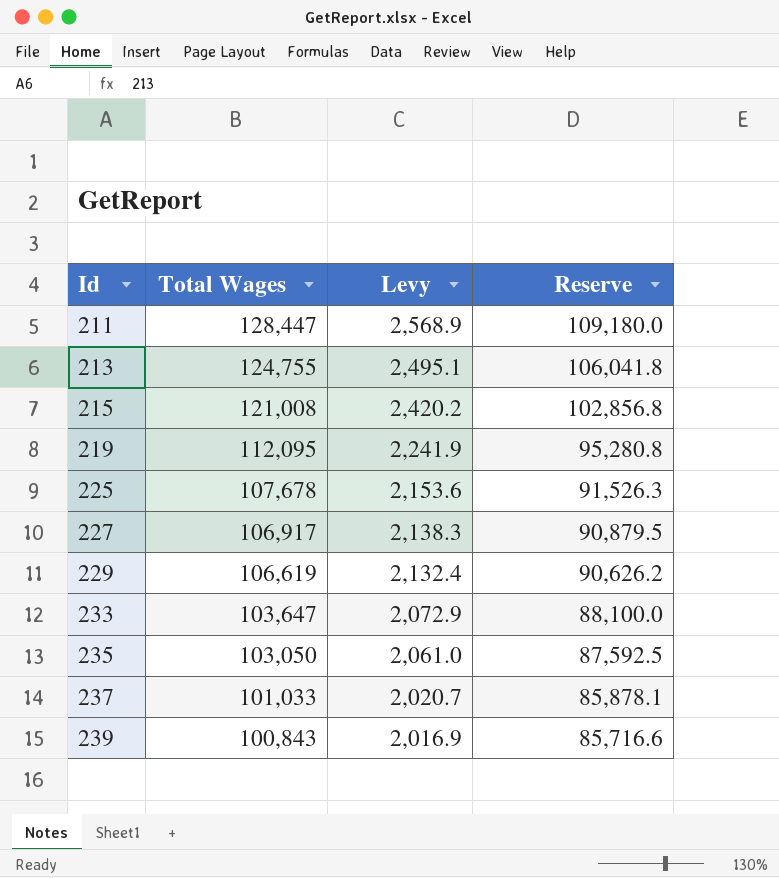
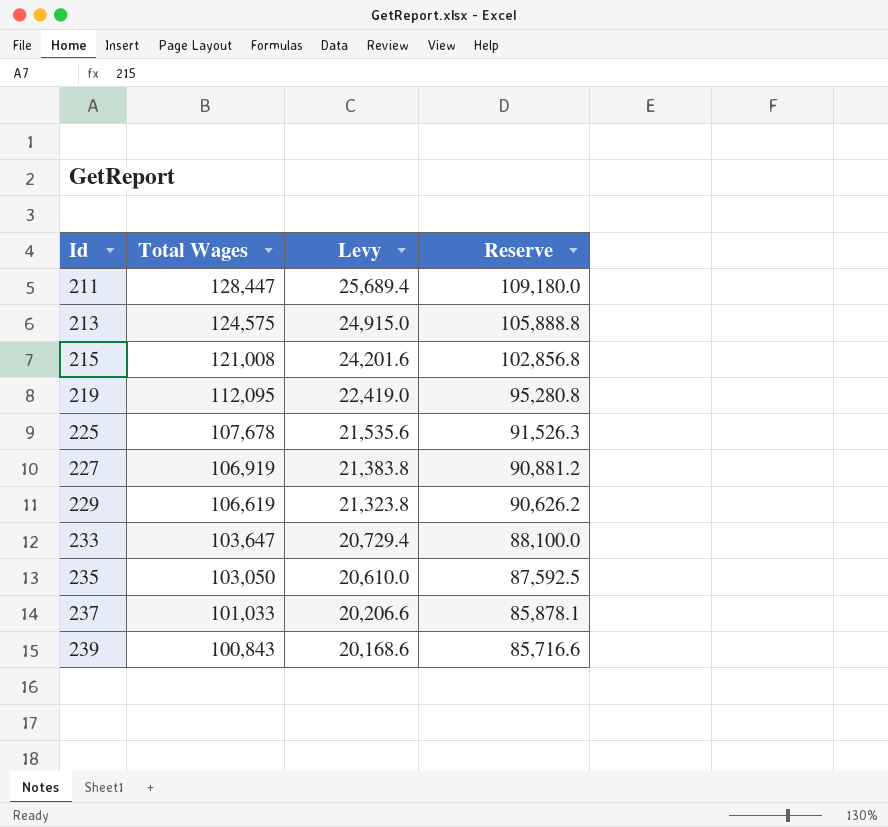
column Levy | formula: [Total Wages] * 0.02 -> [Total Wages] * 0.2
213 | Total Wages: 124,755 -> 124,575
213 | Reserve: 106,041.8 -> 105,888.8
227 | Total Wages: 106,917 -> 106,919
227 | Reserve: 90,879.5 -> 90,881.2

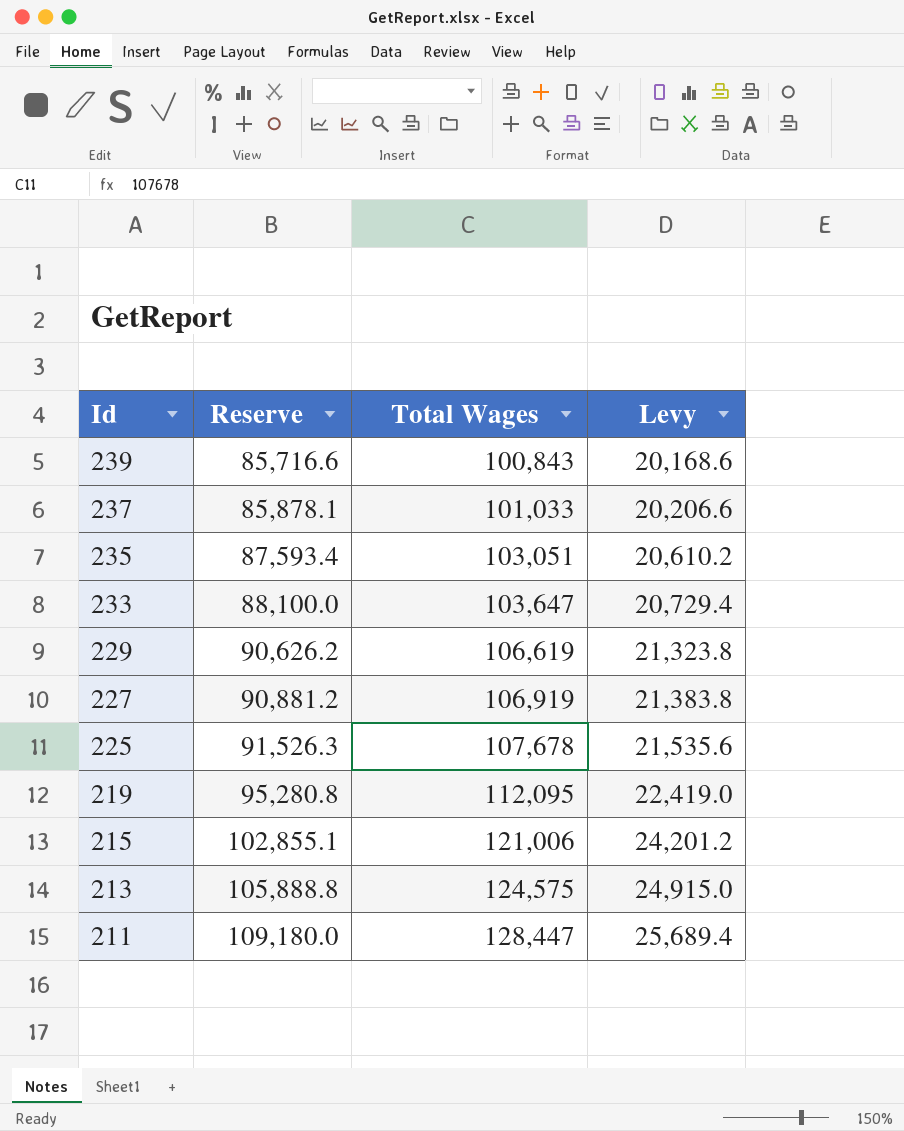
row order: Id ascending -> Id descending
column Reserve | position: 4 -> 2
235 | Reserve: 87,592.5 -> 87,593.4
235 | Total Wages: 103,050 -> 103,051
235 | Levy: 20,610.0 -> 20,610.2
215 | Reserve: 102,856.8 -> 102,855.1
215 | Total Wages: 121,008 -> 121,006
215 | Levy: 24,201.6 -> 24,201.2

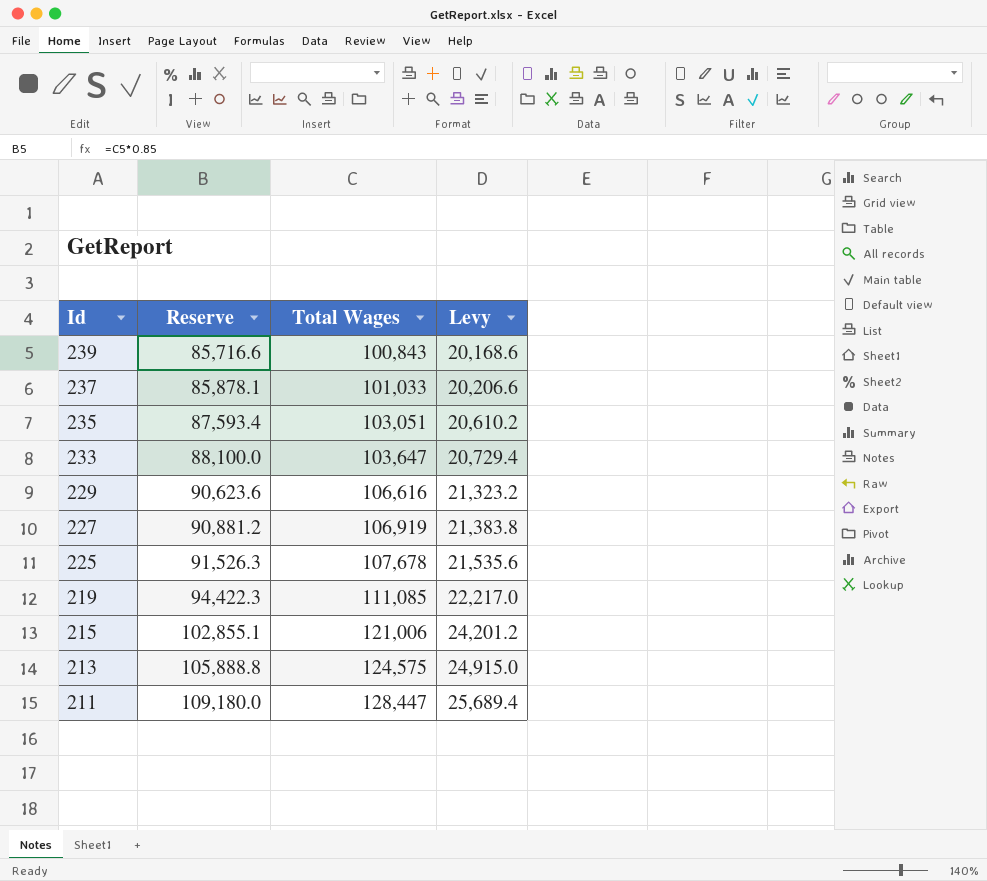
229 | Reserve: 90,626.2 -> 90,623.6
229 | Total Wages: 106,619 -> 106,616
229 | Levy: 21,323.8 -> 21,323.2
219 | Reserve: 95,280.8 -> 94,422.3
219 | Total Wages: 112,095 -> 111,085
219 | Levy: 22,419.0 -> 22,217.0

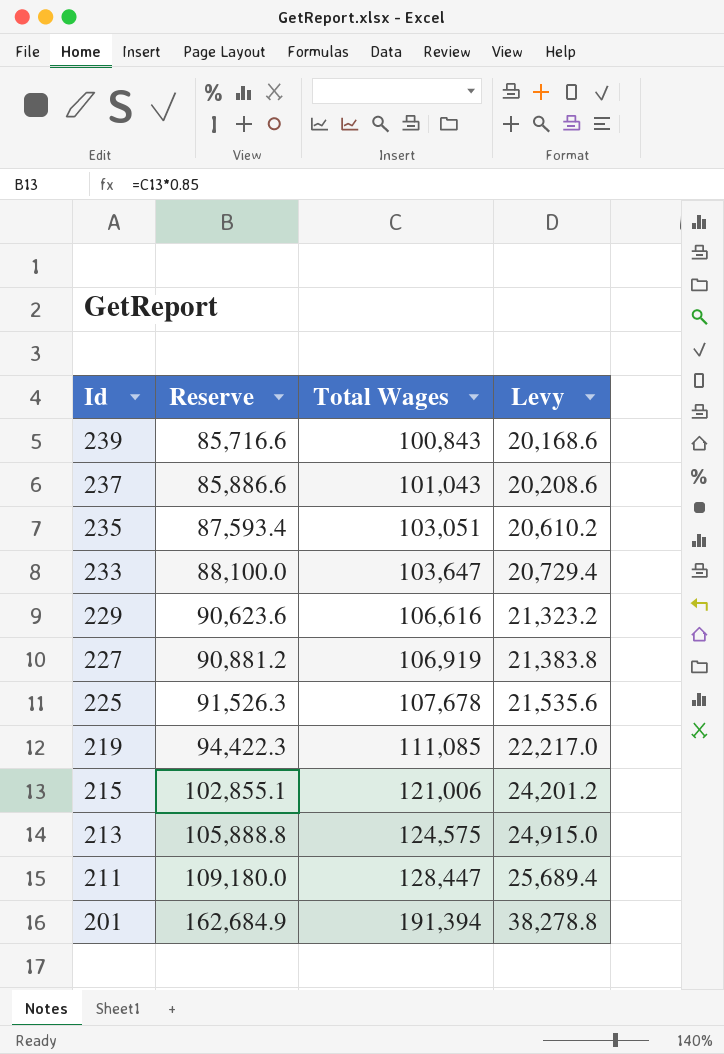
237 | Reserve: 85,878.1 -> 85,886.6
237 | Total Wages: 101,033 -> 101,043
237 | Levy: 20,206.6 -> 20,208.6
row 201: none -> 162,684.9 | 191,394 | 38,278.8

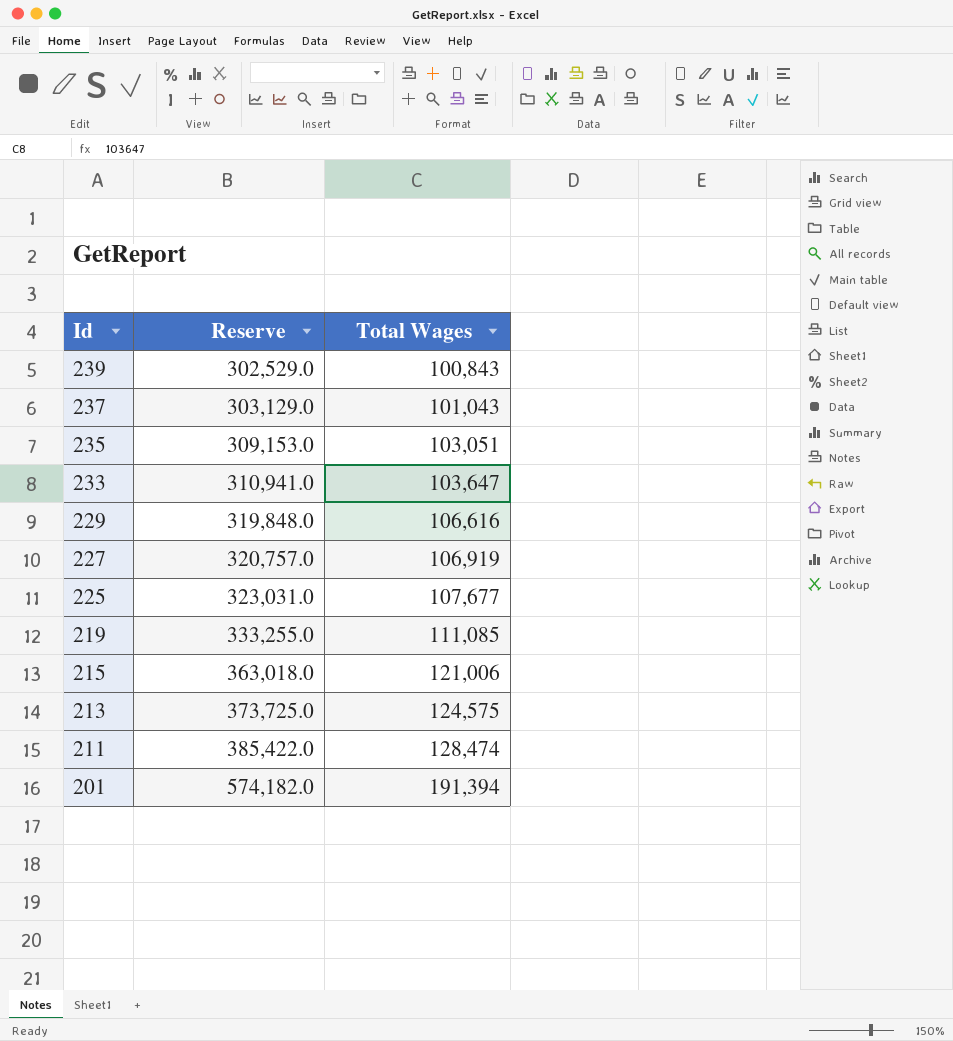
column Levy | formula: [Total Wages] * 0.2 -> none
column Reserve | formula: [Total Wages] * 0.85 -> [Total Wages] * 3
225 | Total Wages: 107,678 -> 107,677
211 | Total Wages: 128,447 -> 128,474

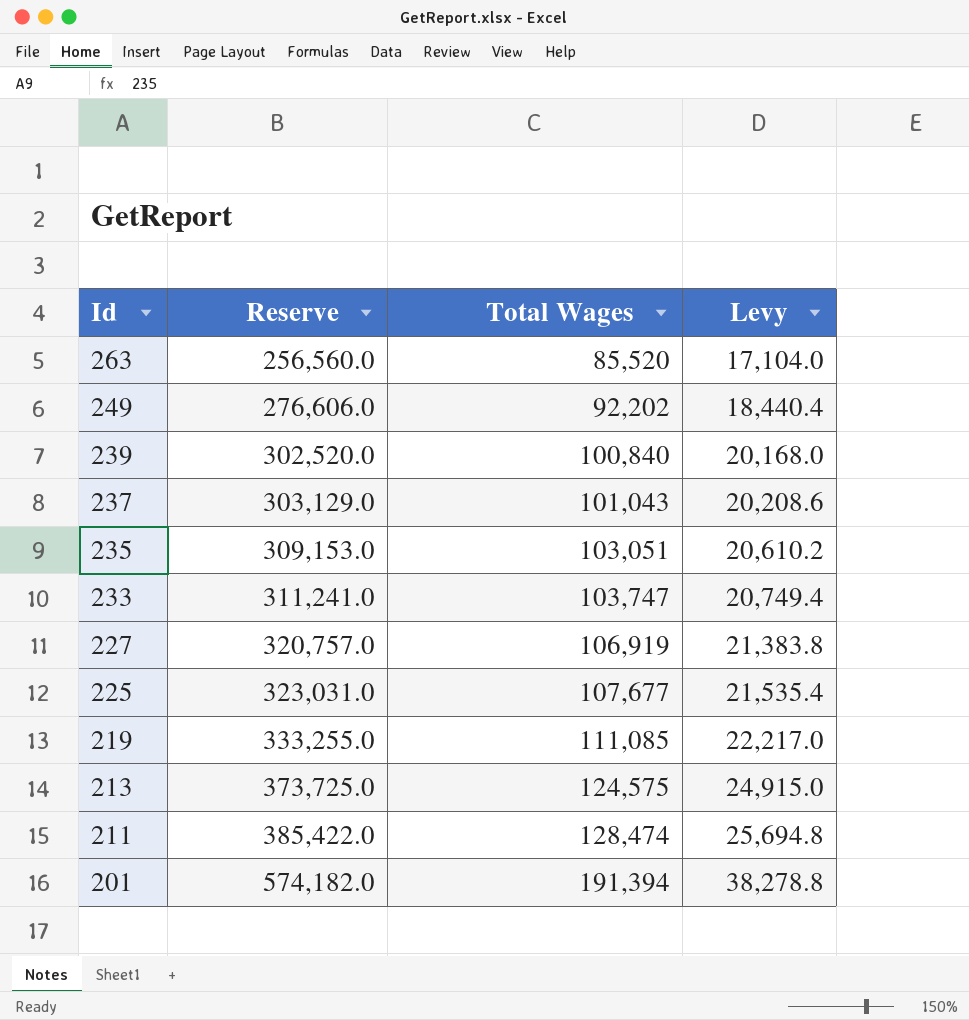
column Levy | formula: none -> [Total Wages] * 0.2
row 229: 319,848.0 | 106,616 -> none
row 215: 363,018.0 | 121,006 -> none
row 263: none -> 256,560.0 | 85,520 | 17,104.0
row 249: none -> 276,606.0 | 92,202 | 18,440.4
239 | Reserve: 302,529.0 -> 302,520.0
239 | Total Wages: 100,843 -> 100,840
233 | Reserve: 310,941.0 -> 311,241.0
233 | Total Wages: 103,647 -> 103,747

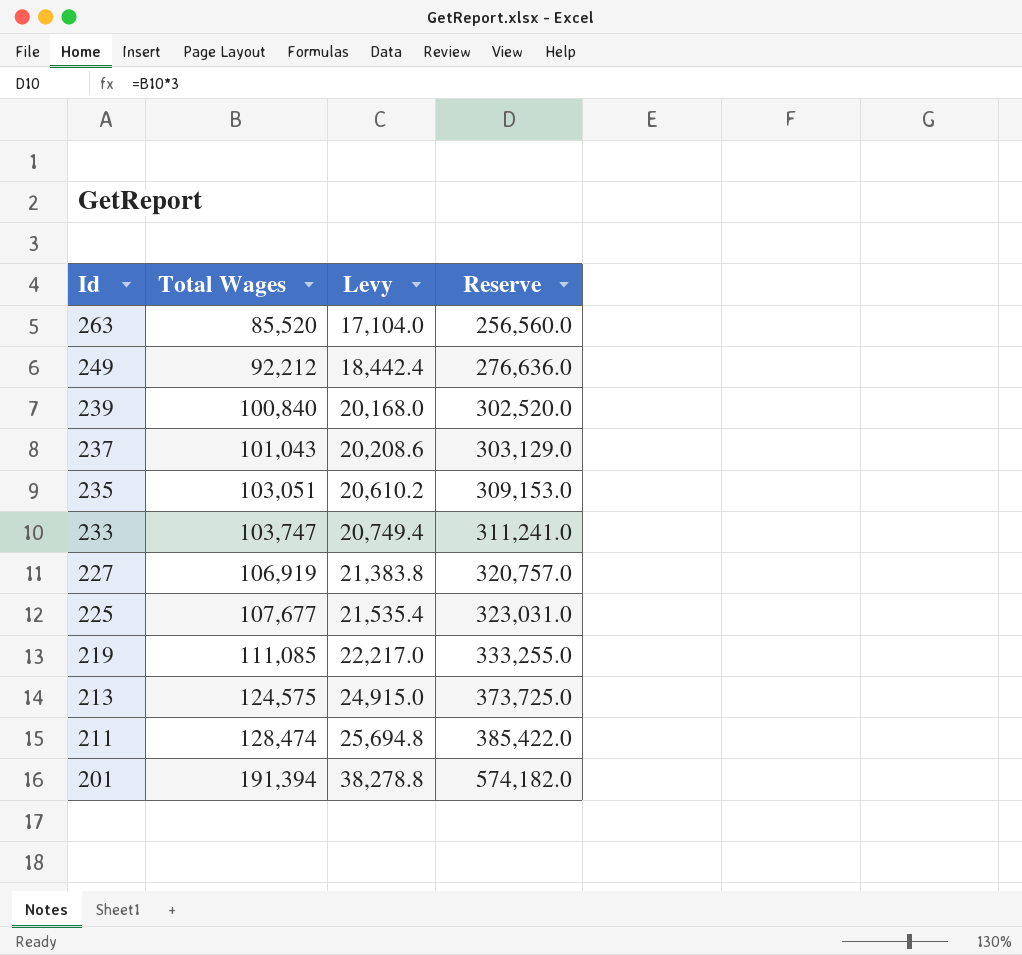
column Reserve | position: 2 -> 4
249 | Total Wages: 92,202 -> 92,212
249 | Levy: 18,440.4 -> 18,442.4
249 | Reserve: 276,606.0 -> 276,636.0

